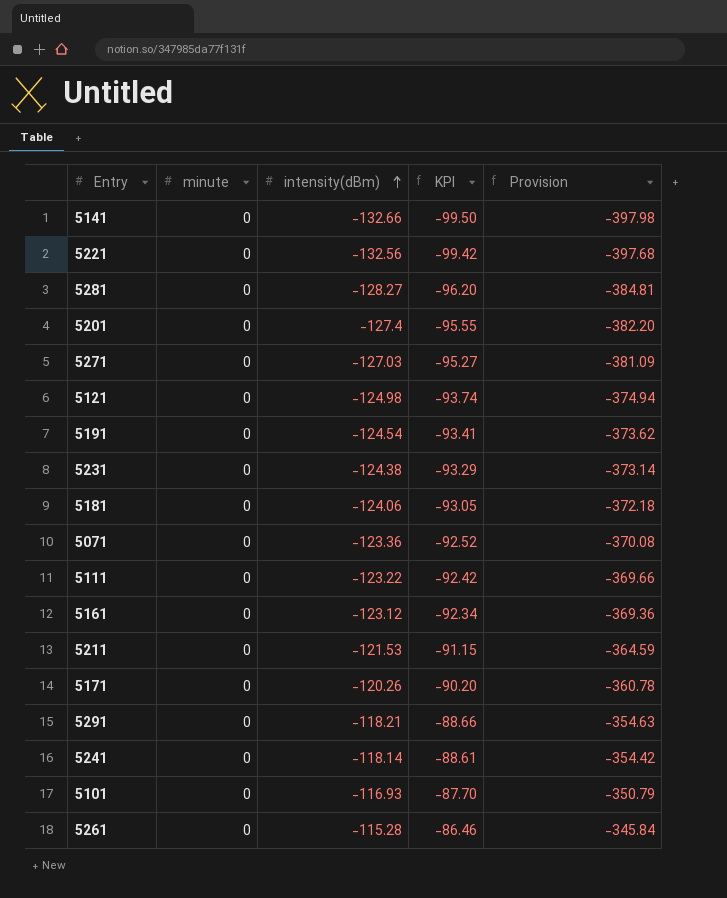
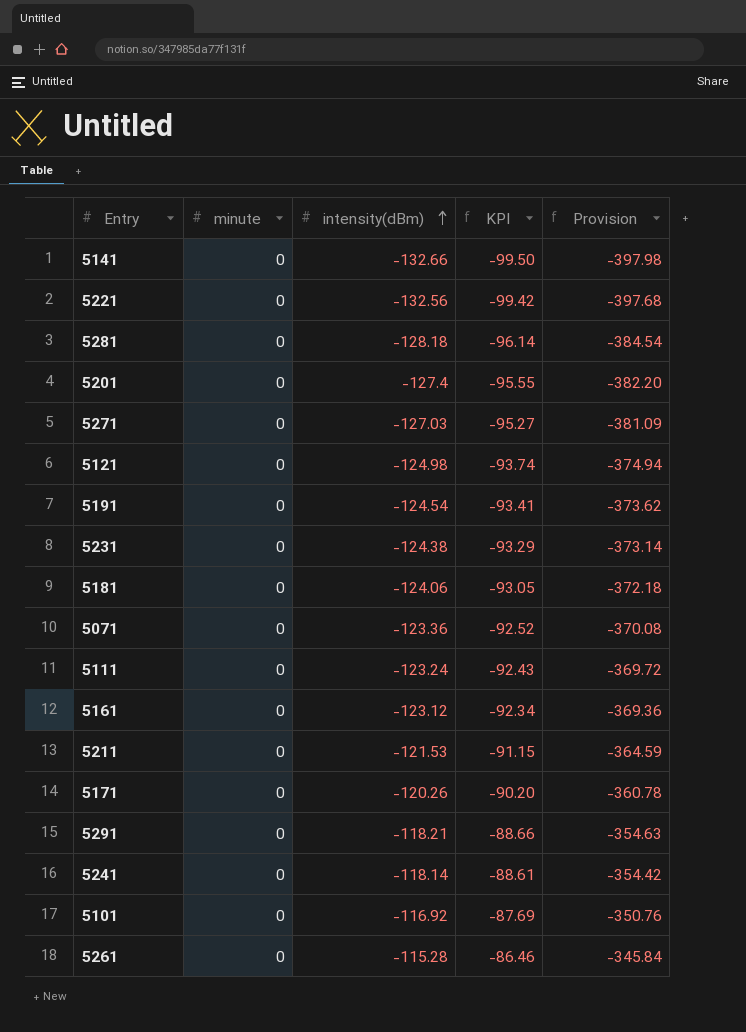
5281 | intensity(dBm): -128.27 -> -128.18
5281 | KPI: -96.20 -> -96.14
5281 | Provision: -384.81 -> -384.54
5111 | intensity(dBm): -123.22 -> -123.24
5111 | KPI: -92.42 -> -92.43
5111 | Provision: -369.66 -> -369.72
5101 | intensity(dBm): -116.93 -> -116.92
5101 | KPI: -87.70 -> -87.69
5101 | Provision: -350.79 -> -350.76

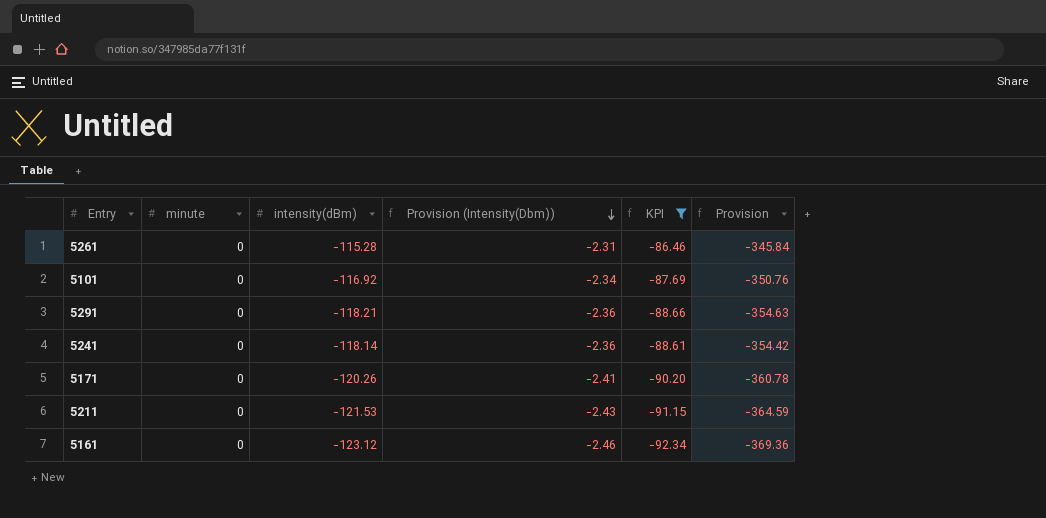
filter: none -> KPI >= -92.34
row order: intensity(dBm) ascending -> Provision (Intensity(Dbm)) descending
column Provision (Intensity(Dbm)) | formula: none -> [intensity(dBm)] * 0.02

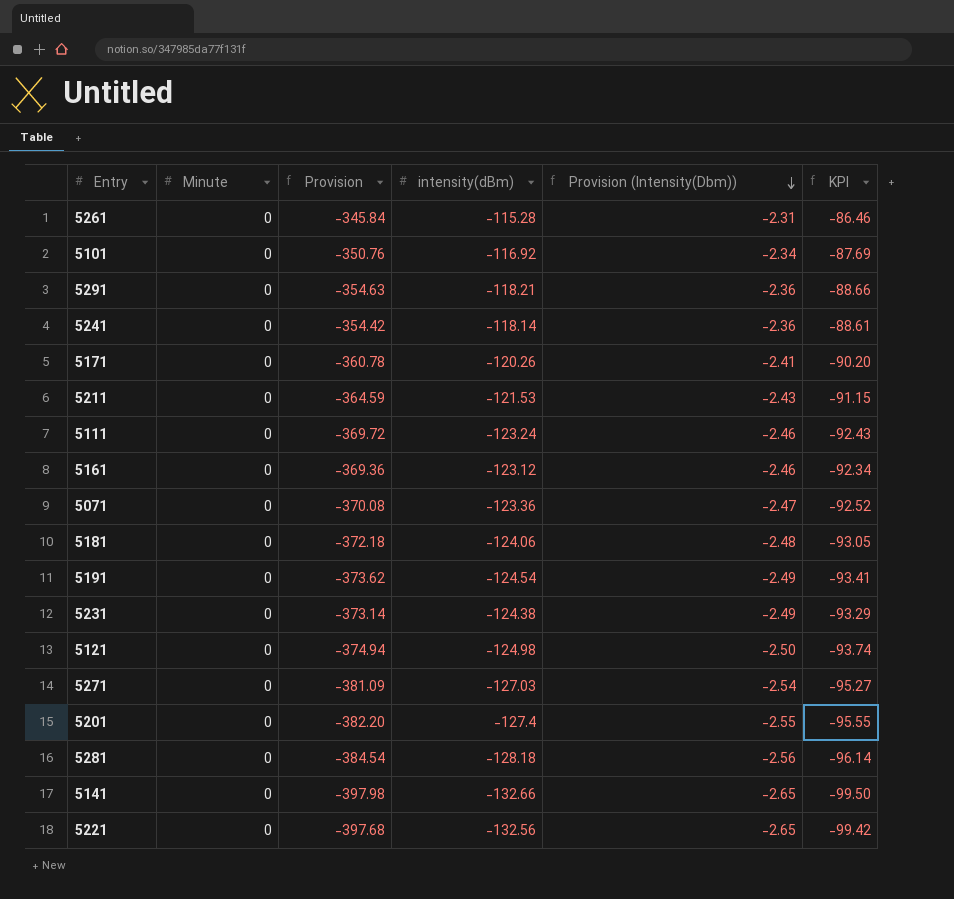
filter: KPI >= -92.34 -> none
column name: minute -> Minute
column Provision | position: 6 -> 3

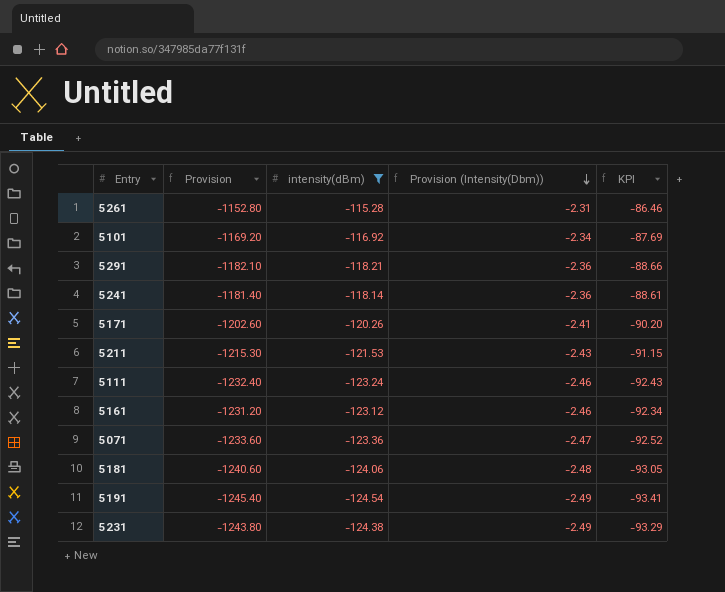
filter: none -> intensity(dBm) >= -124.54
column Minute | position: 2 -> none
column Provision | formula: [intensity(dBm)] * 3 -> [intensity(dBm)] * 10

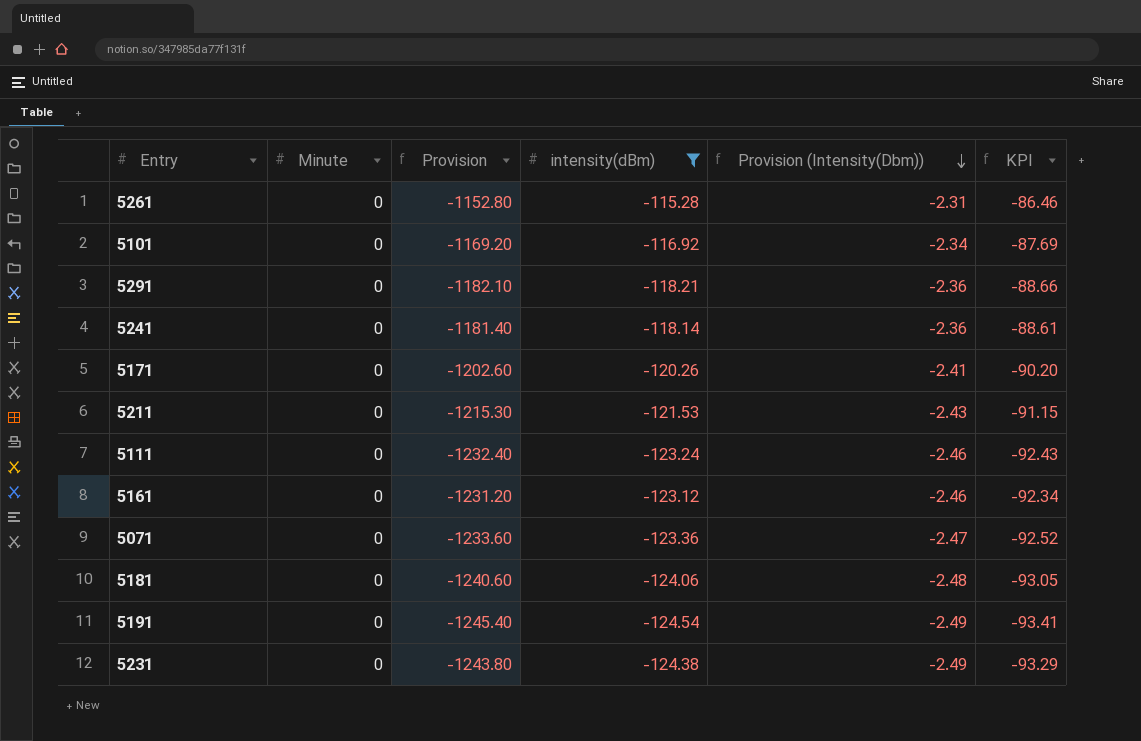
column Minute | position: none -> 2

